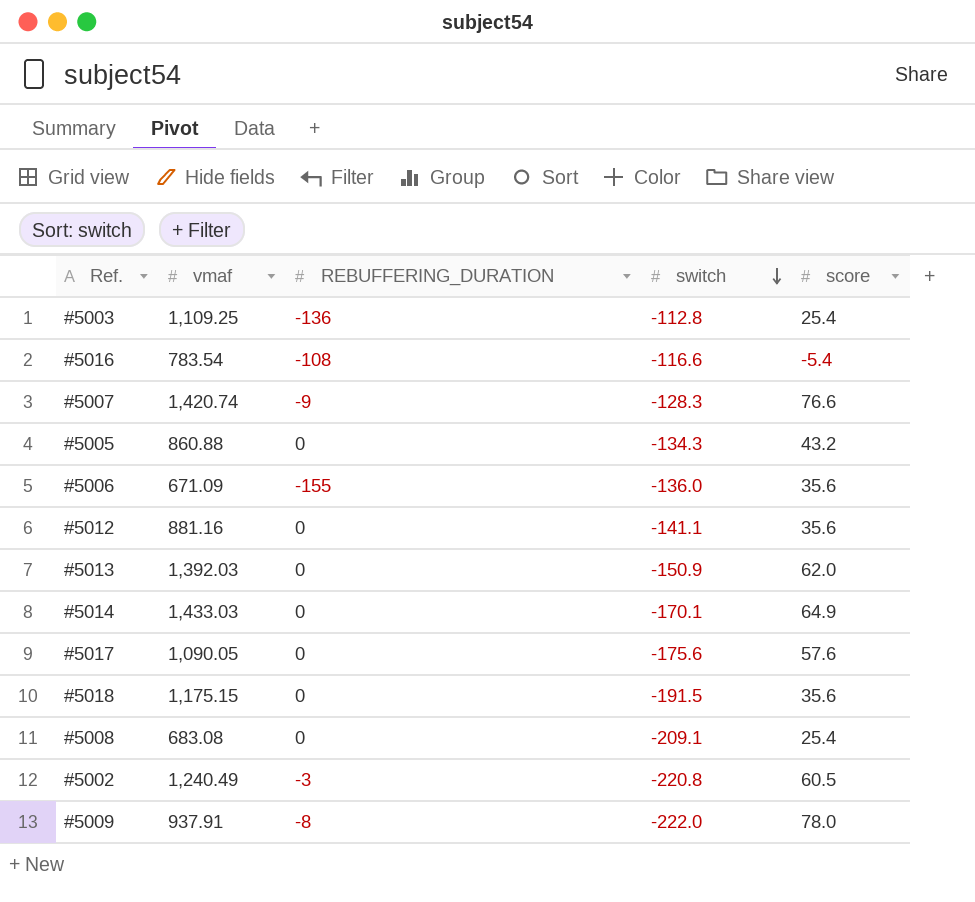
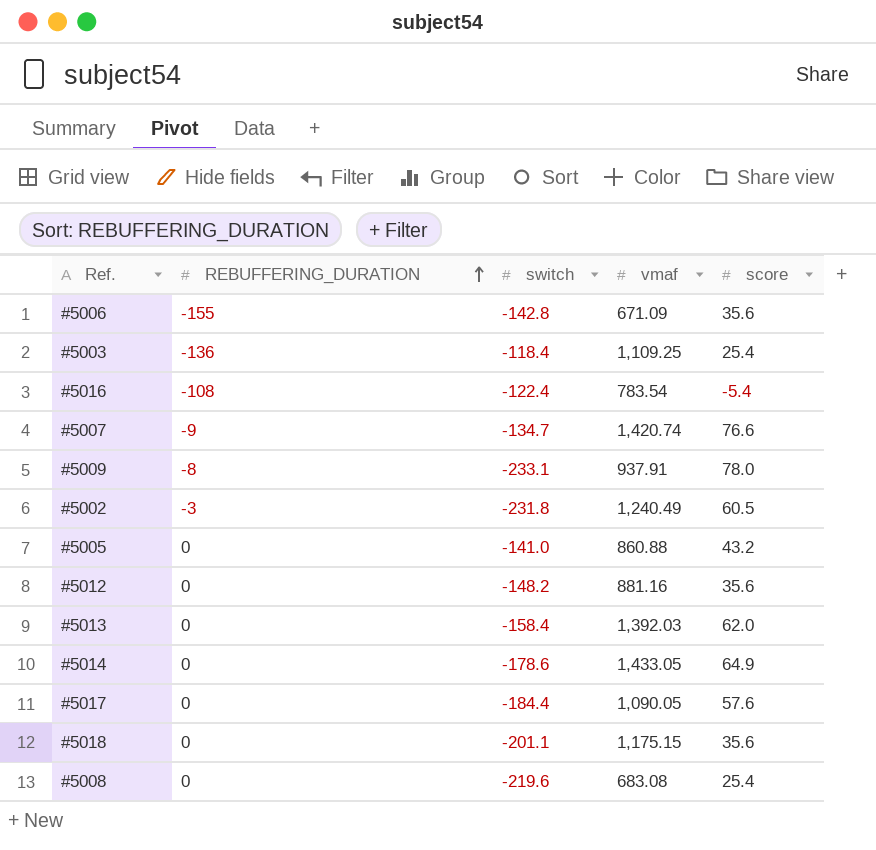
row order: switch descending -> REBUFFERING_DURATION ascending
column vmaf | position: 2 -> 4
#5006 | switch: -136.0 -> -142.8
#5003 | switch: -112.8 -> -118.4
#5016 | switch: -116.6 -> -122.4
#5007 | switch: -128.3 -> -134.7
#5009 | switch: -222.0 -> -233.1
#5002 | switch: -220.8 -> -231.8
#5005 | switch: -134.3 -> -141.0
#5012 | switch: -141.1 -> -148.2
#5013 | switch: -150.9 -> -158.4
#5014 | switch: -170.1 -> -178.6
#5014 | vmaf: 1,433.03 -> 1,433.05
#5017 | switch: -175.6 -> -184.4
#5018 | switch: -191.5 -> -201.1
#5008 | switch: -209.1 -> -219.6

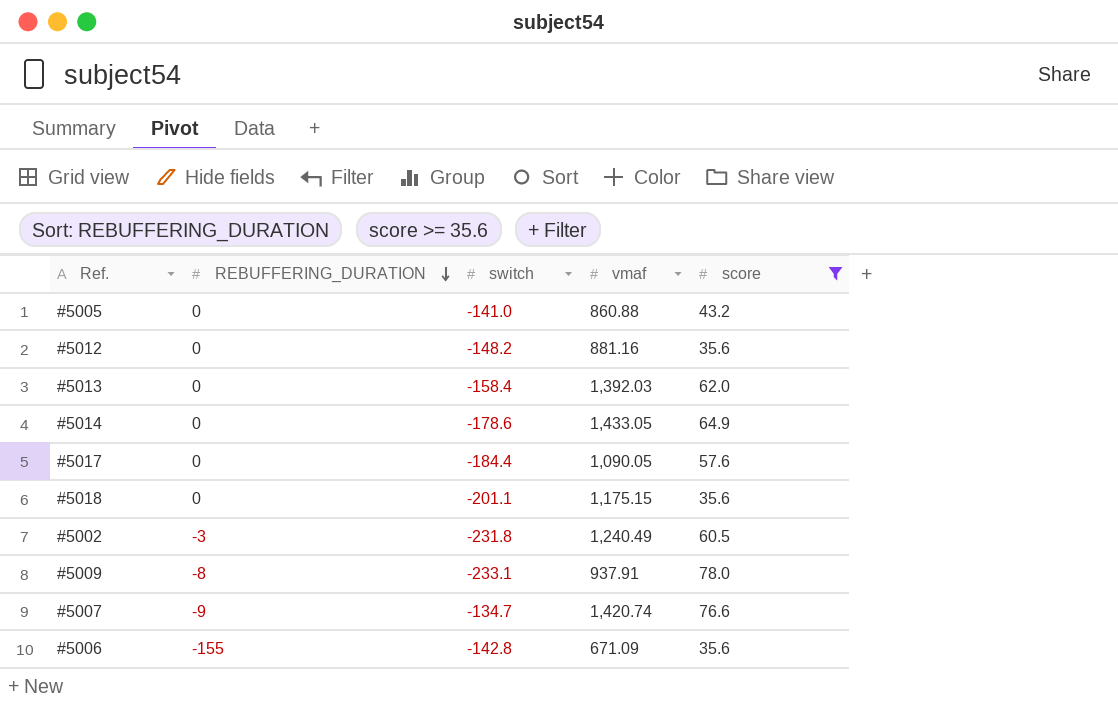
filter: none -> score >= 35.6
row order: REBUFFERING_DURATION ascending -> REBUFFERING_DURATION descending

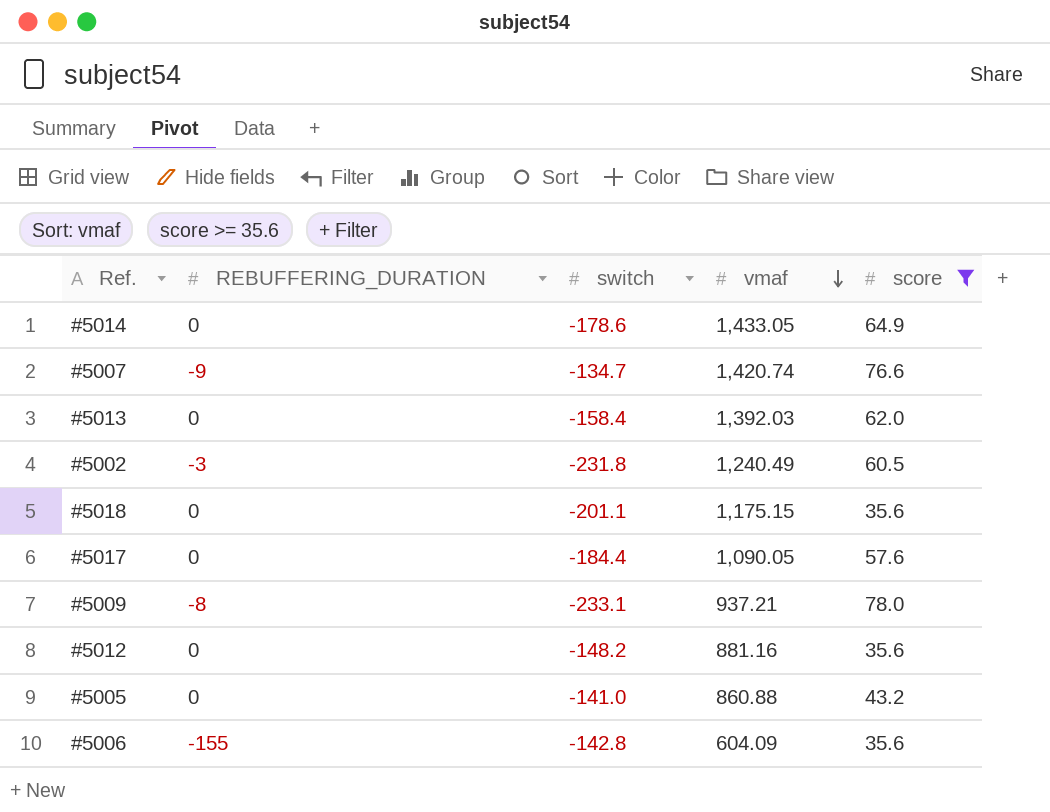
row order: REBUFFERING_DURATION descending -> vmaf descending
#5009 | vmaf: 937.91 -> 937.21
#5006 | vmaf: 671.09 -> 604.09

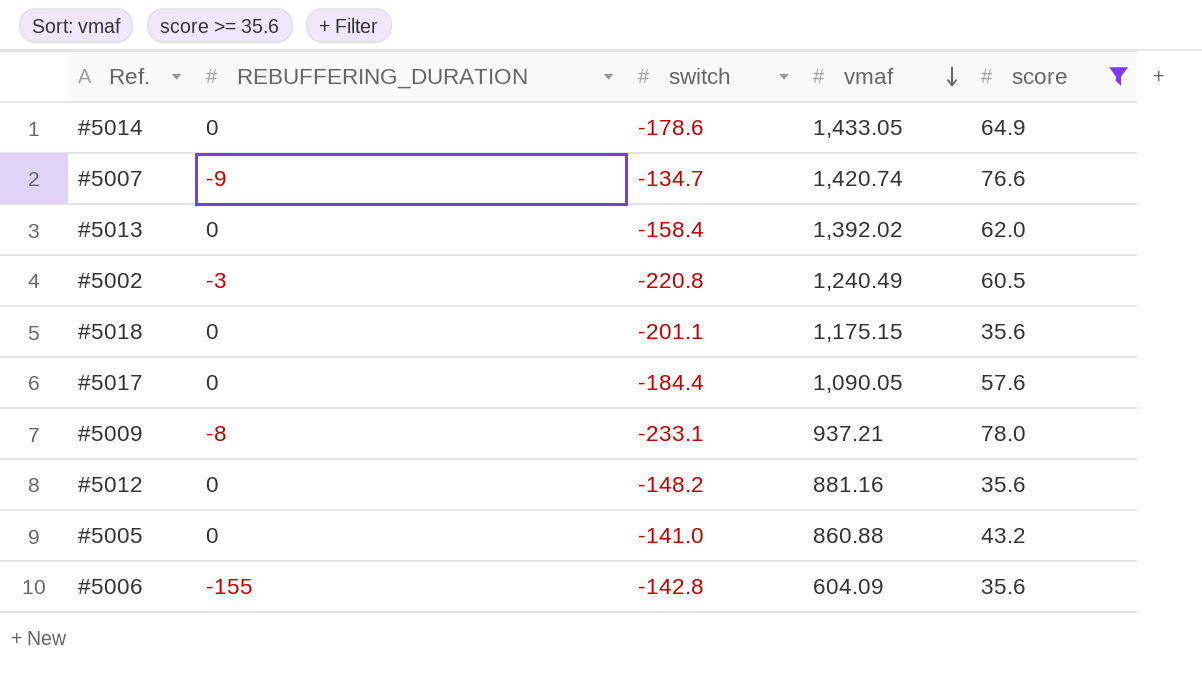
#5013 | vmaf: 1,392.03 -> 1,392.02
#5002 | switch: -231.8 -> -220.8

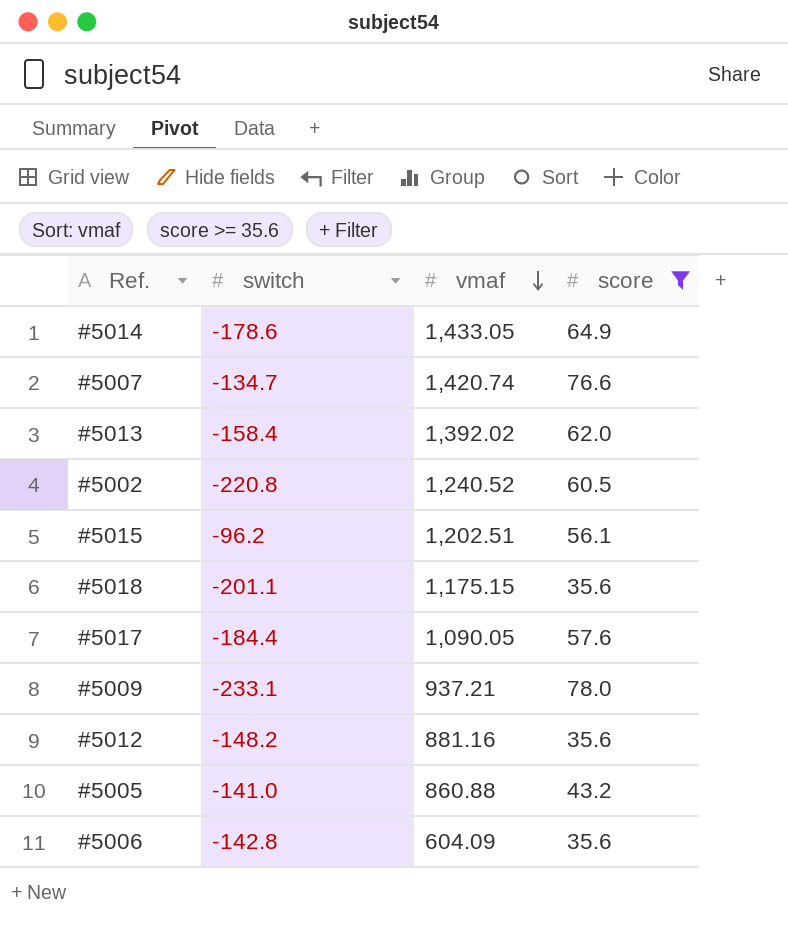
column REBUFFERING_DURATION | position: 2 -> none
#5002 | vmaf: 1,240.49 -> 1,240.52
row #5015: none -> -96.2 | 1,202.51 | 56.1

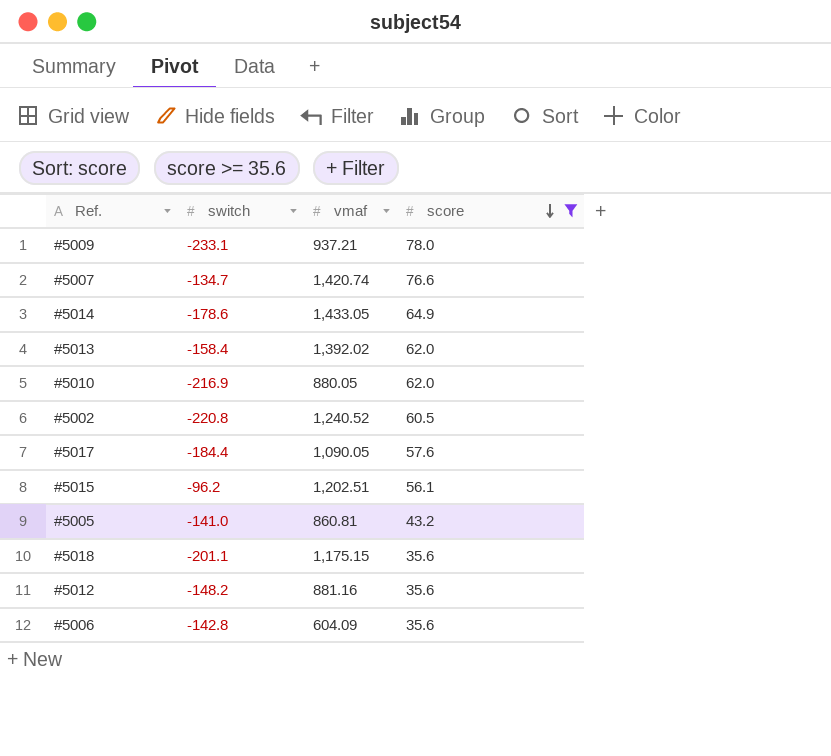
row order: vmaf descending -> score descending
row #5010: none -> -216.9 | 880.05 | 62.0
#5005 | vmaf: 860.88 -> 860.81

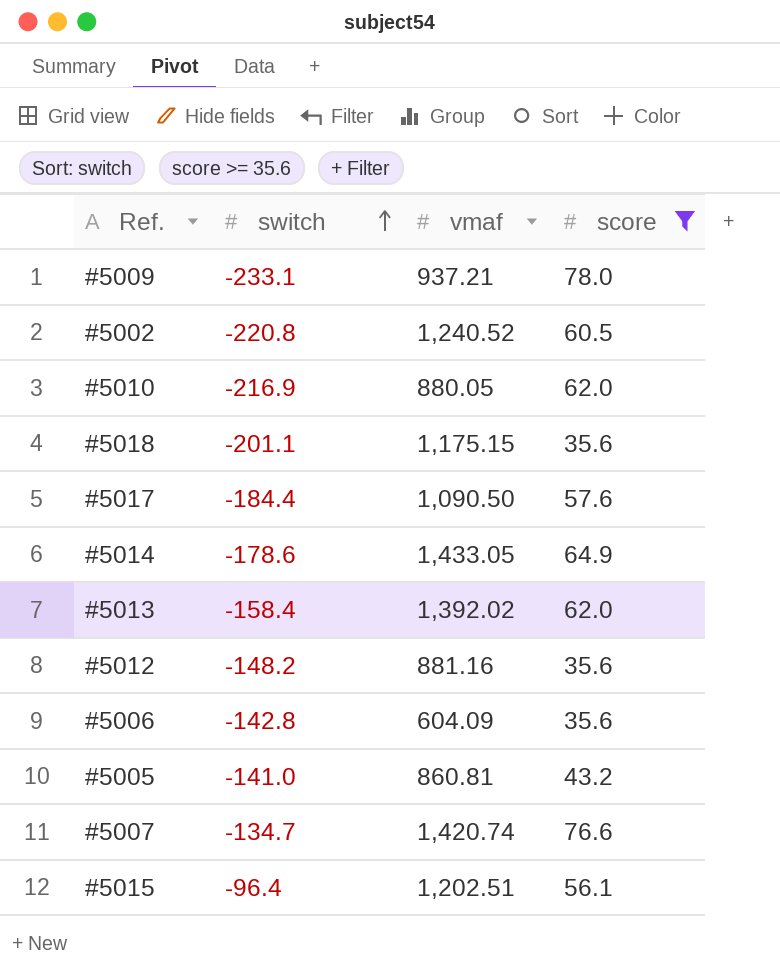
row order: score descending -> switch ascending
#5017 | vmaf: 1,090.05 -> 1,090.50
#5015 | switch: -96.2 -> -96.4

